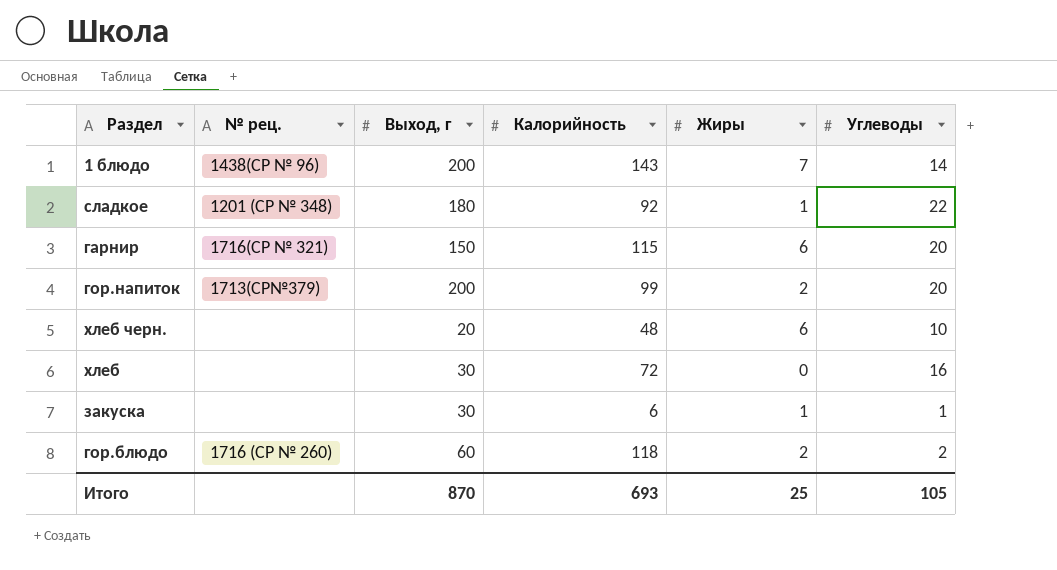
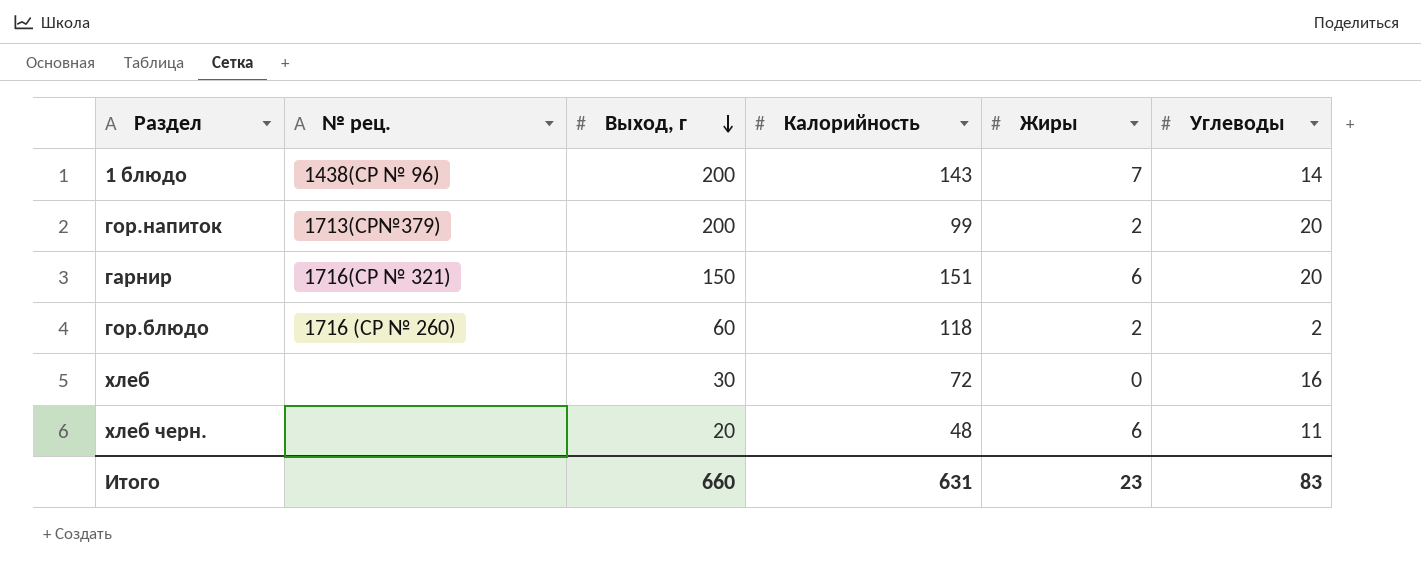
row order: none -> Выход, г descending
row сладкое: 1201 (СР № 348) | 180 | 92 | 1 | 22 -> none
row закуска: none | 30 | 6 | 1 | 1 -> none
гарнир | Калорийность: 115 -> 151
хлеб черн. | Углеводы: 10 -> 11
Итого | Выход, г: 870 -> 660
Итого | Калорийность: 693 -> 631
Итого | Жиры: 25 -> 23
Итого | Углеводы: 105 -> 83

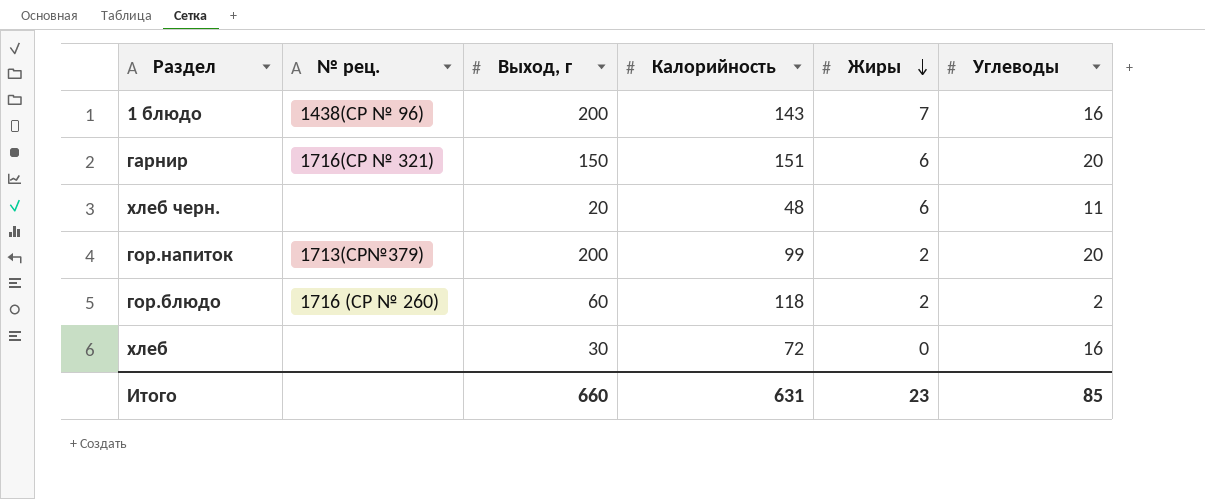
row order: Выход, г descending -> Жиры descending
1 блюдо | Углеводы: 14 -> 16
Итого | Углеводы: 83 -> 85

